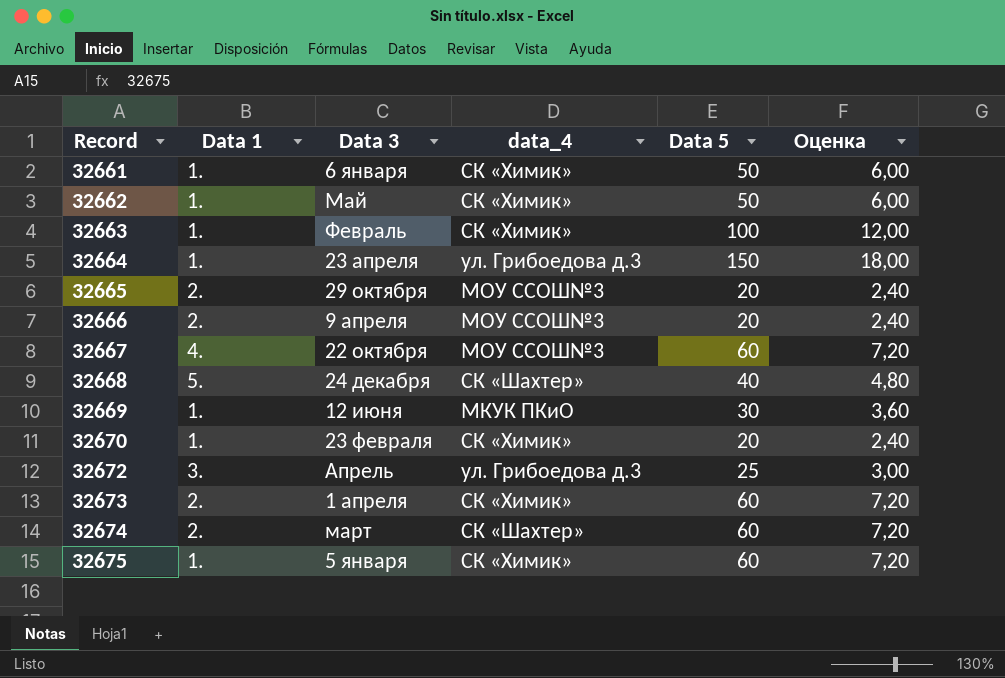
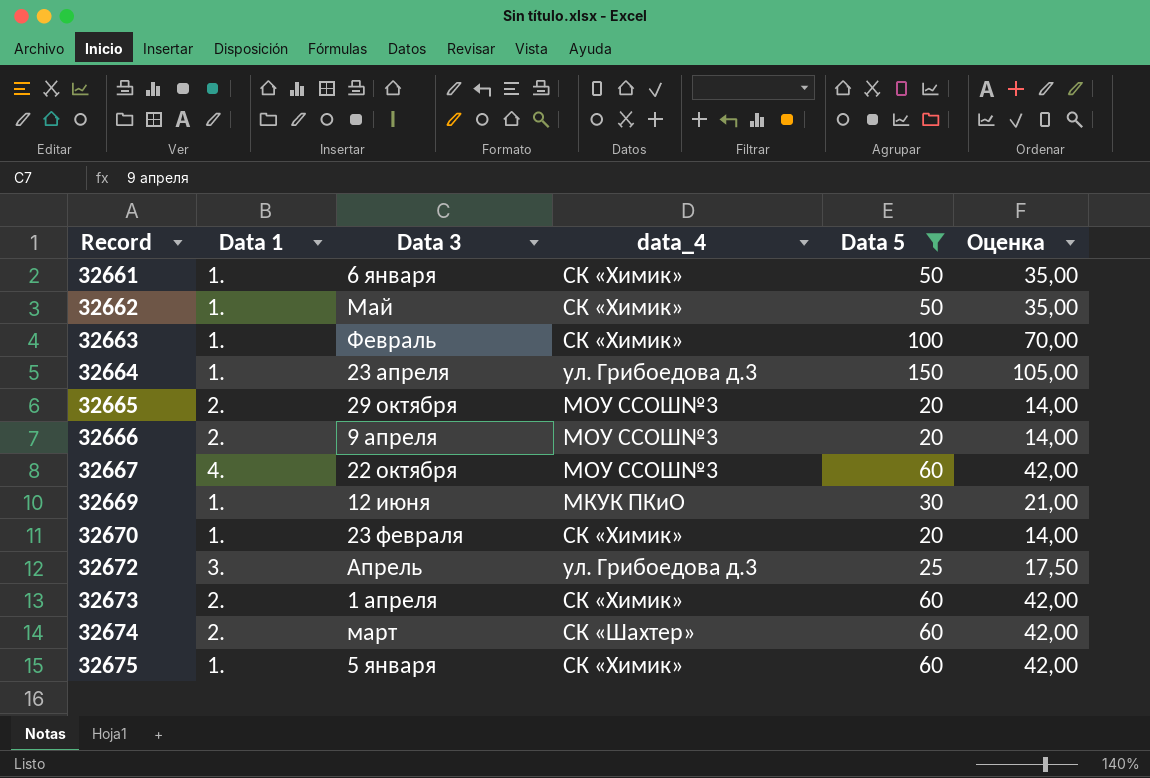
filter: none -> Data 5 != 40
column Оценка | formula: [Data 5] * 0,12 -> [Data 5] * 0,7

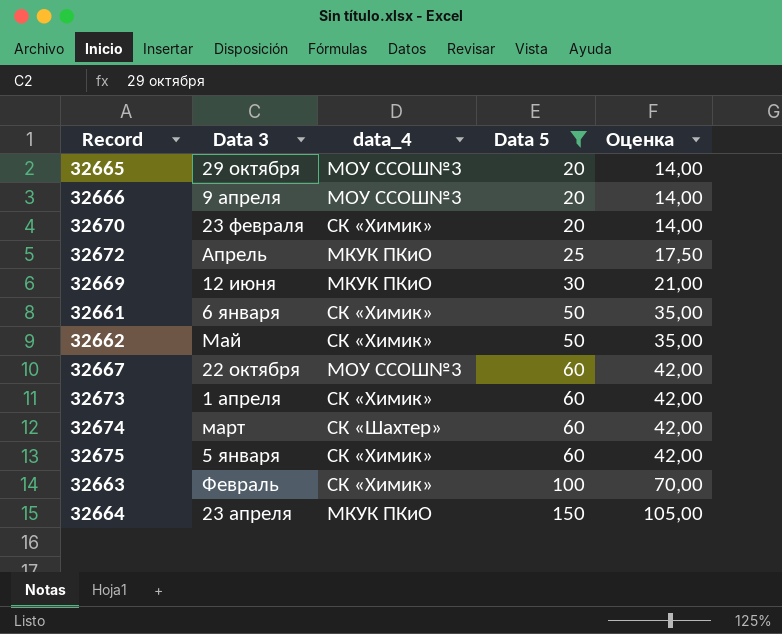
row order: Record ascending -> Data 5 ascending
column Data 1 | position: 2 -> none
32672 | data_4: ул. Грибоедова д.3 -> МКУК ПКиО
32664 | data_4: ул. Грибоедова д.3 -> МКУК ПКиО

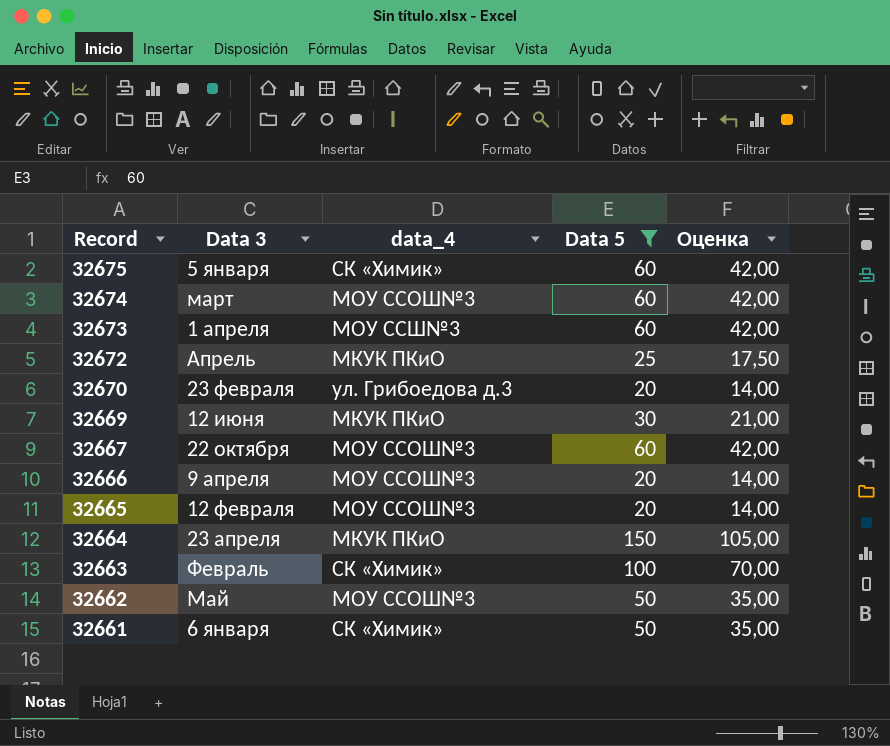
row order: Data 5 ascending -> Record descending
32674 | data_4: СК «Шахтер» -> МОУ ССОШ№3
32673 | data_4: СК «Химик» -> МОУ ССШ№3
32670 | data_4: СК «Химик» -> ул. Грибоедова д.3
32665 | Data 3: 29 октября -> 12 февраля
32662 | data_4: СК «Химик» -> МОУ ССОШ№3

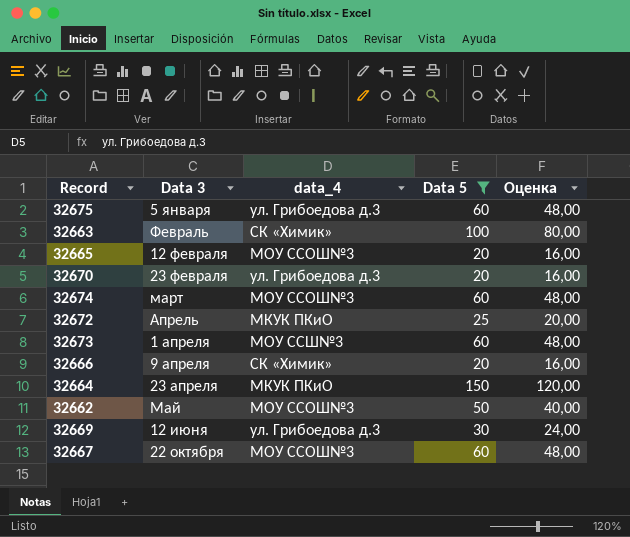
row order: Record descending -> Data 3 ascending
column Оценка | formula: [Data 5] * 0,7 -> [Data 5] * 0,8
row 32661: 6 января | СК «Химик» | 50 | 35,00 -> none
32675 | data_4: СК «Химик» -> ул. Грибоедова д.3
32666 | data_4: МОУ ССОШ№3 -> СК «Химик»
32669 | data_4: МКУК ПКиО -> ул. Грибоедова д.3

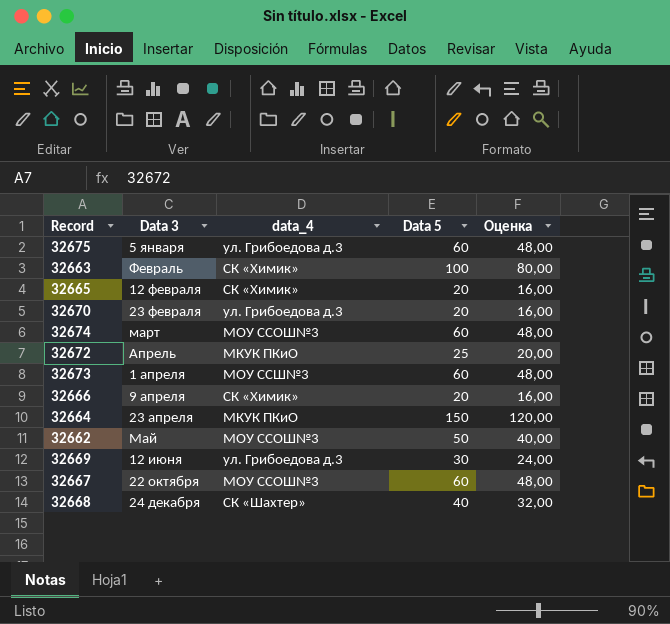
filter: Data 5 != 40 -> none
32665 | data_4: МОУ ССОШ№3 -> СК «Химик»

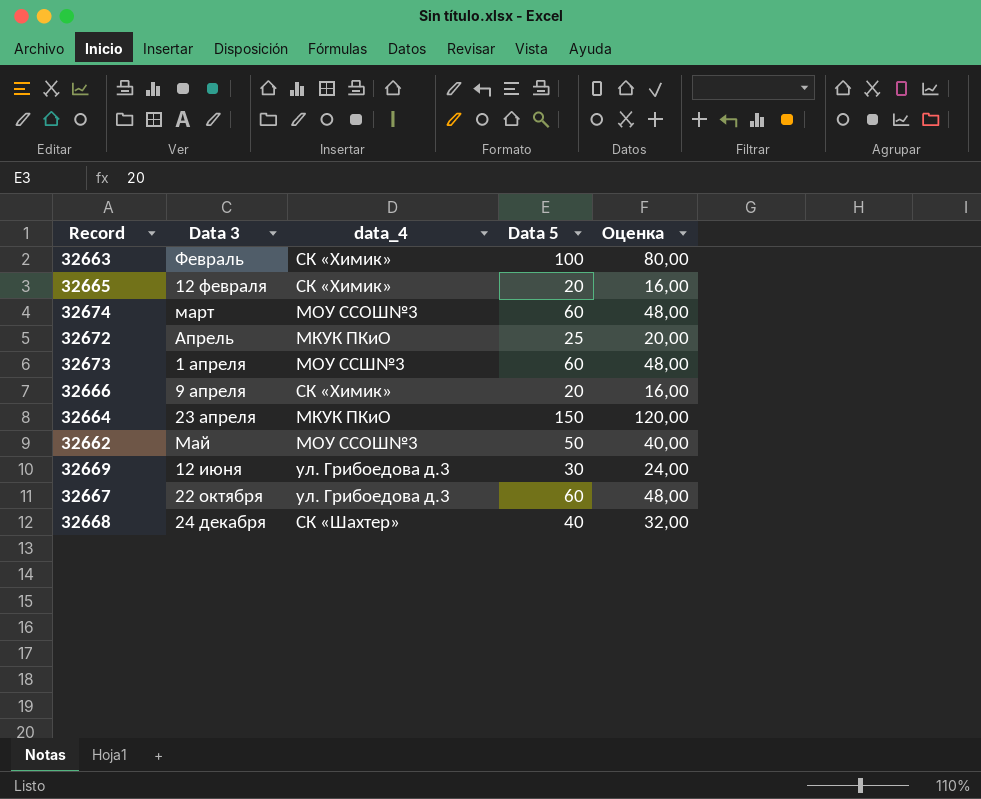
row 32675: 5 января | ул. Грибоедова д.3 | 60 | 48,00 -> none
row 32670: 23 февраля | ул. Грибоедова д.3 | 20 | 16,00 -> none
32667 | data_4: МОУ ССОШ№3 -> ул. Грибоедова д.3

